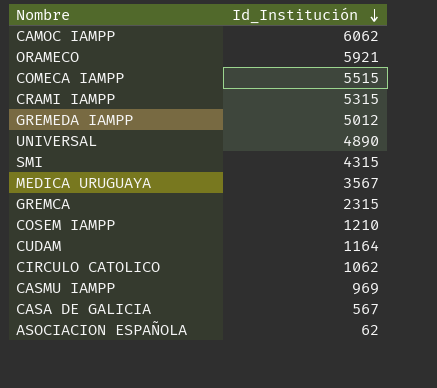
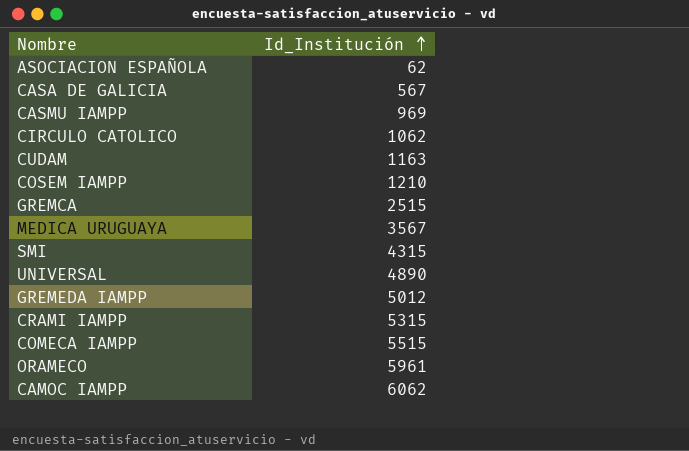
row order: Id_Institución descending -> Id_Institución ascending
CUDAM | Id_Institución: 1164 -> 1163
GREMCA | Id_Institución: 2315 -> 2515
ORAMECO | Id_Institución: 5921 -> 5961

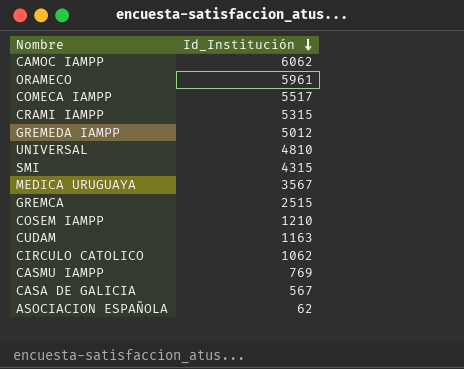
row order: Id_Institución ascending -> Id_Institución descending
COMECA IAMPP | Id_Institución: 5515 -> 5517
UNIVERSAL | Id_Institución: 4890 -> 4810
CASMU IAMPP | Id_Institución: 969 -> 769

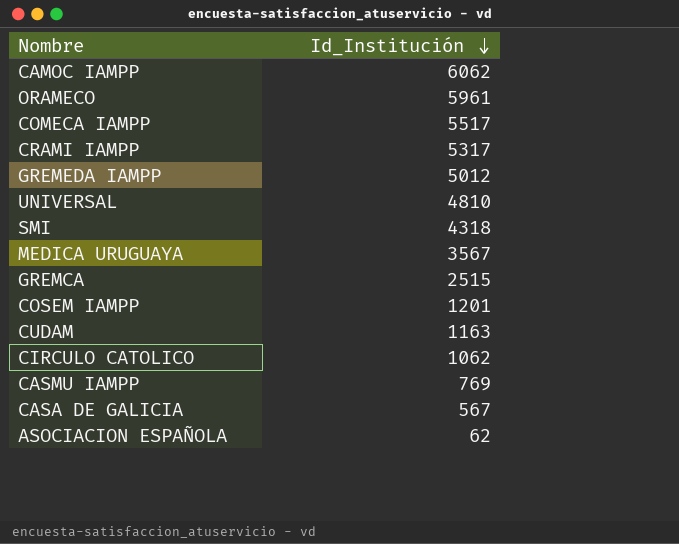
CRAMI IAMPP | Id_Institución: 5315 -> 5317
SMI | Id_Institución: 4315 -> 4318
COSEM IAMPP | Id_Institución: 1210 -> 1201

